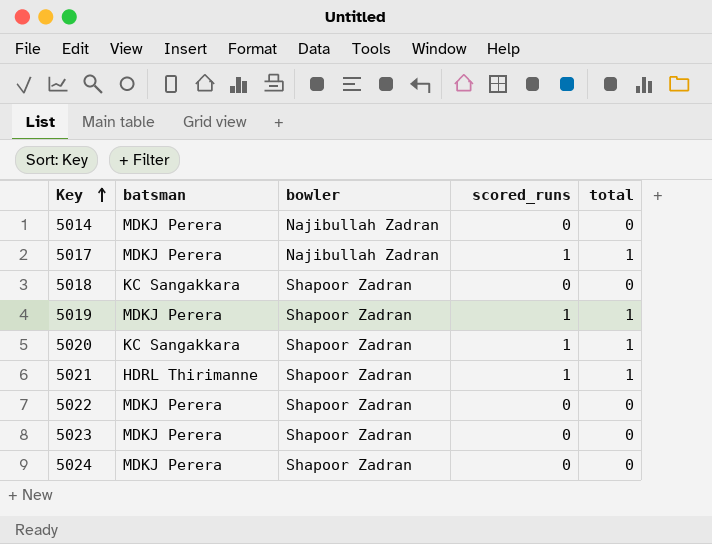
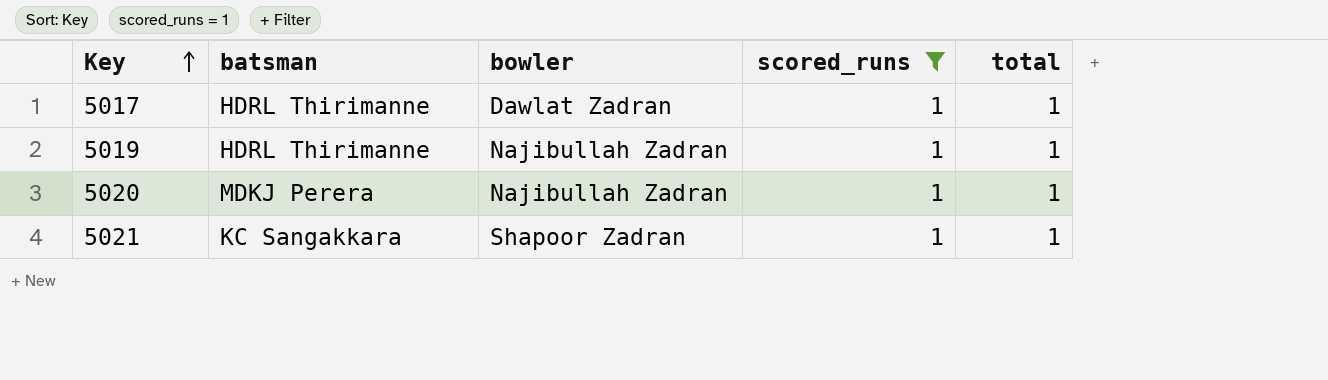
filter: none -> scored_runs = 1
5017 | batsman: MDKJ Perera -> HDRL Thirimanne
5017 | bowler: Najibullah Zadran -> Dawlat Zadran
5019 | batsman: MDKJ Perera -> HDRL Thirimanne
5019 | bowler: Shapoor Zadran -> Najibullah Zadran
5020 | batsman: KC Sangakkara -> MDKJ Perera
5020 | bowler: Shapoor Zadran -> Najibullah Zadran
5021 | batsman: HDRL Thirimanne -> KC Sangakkara

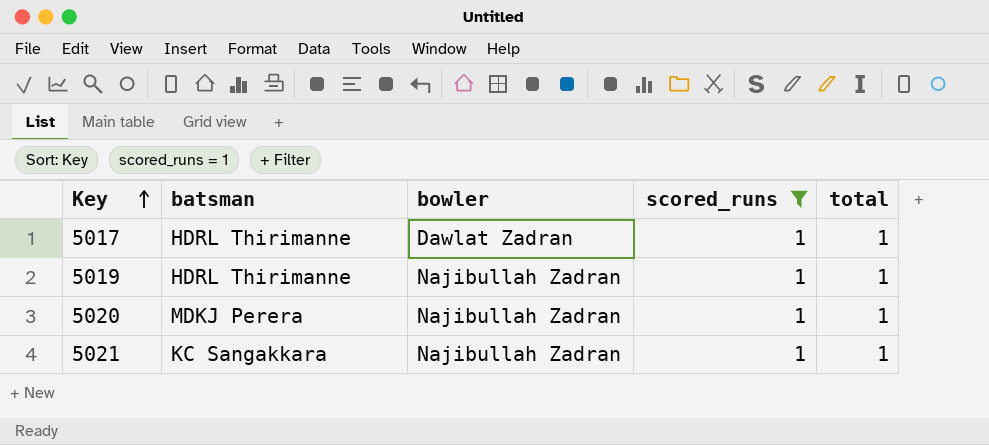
5021 | bowler: Shapoor Zadran -> Najibullah Zadran

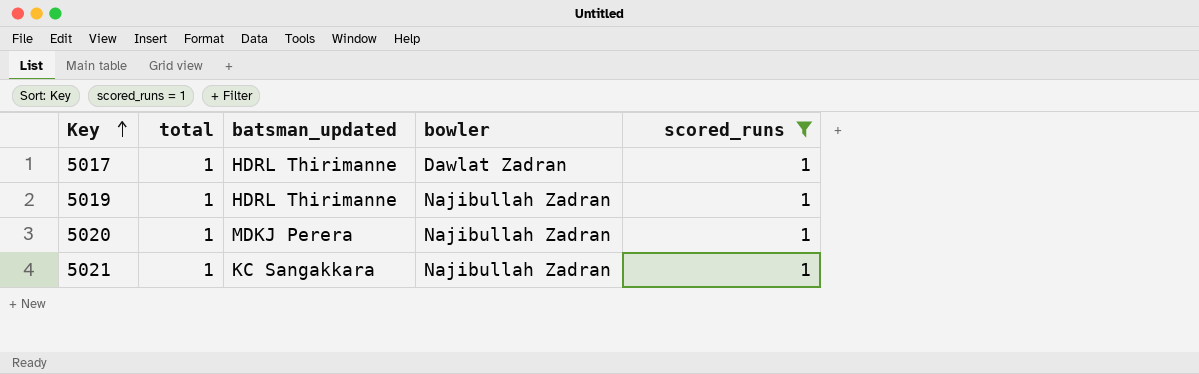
column total | position: 5 -> 2
column name: batsman -> batsman_updated

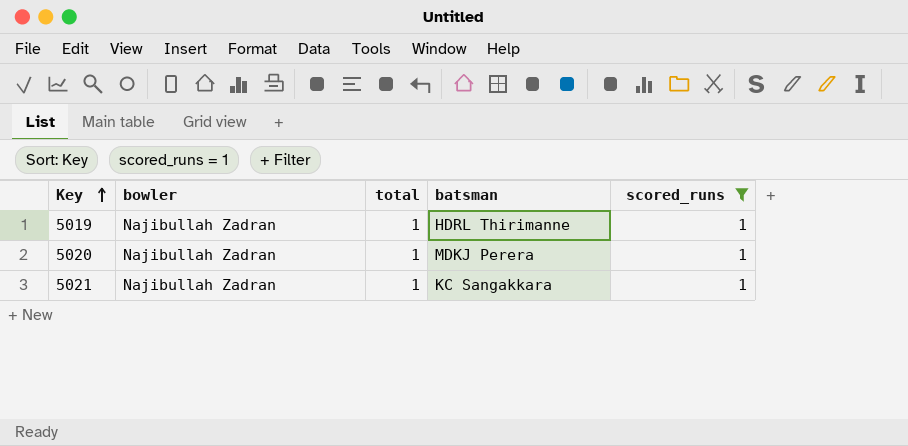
column bowler | position: 4 -> 2
column name: batsman_updated -> batsman
row 5017: 1 | HDRL Thirimanne | Dawlat Zadran | 1 -> none

